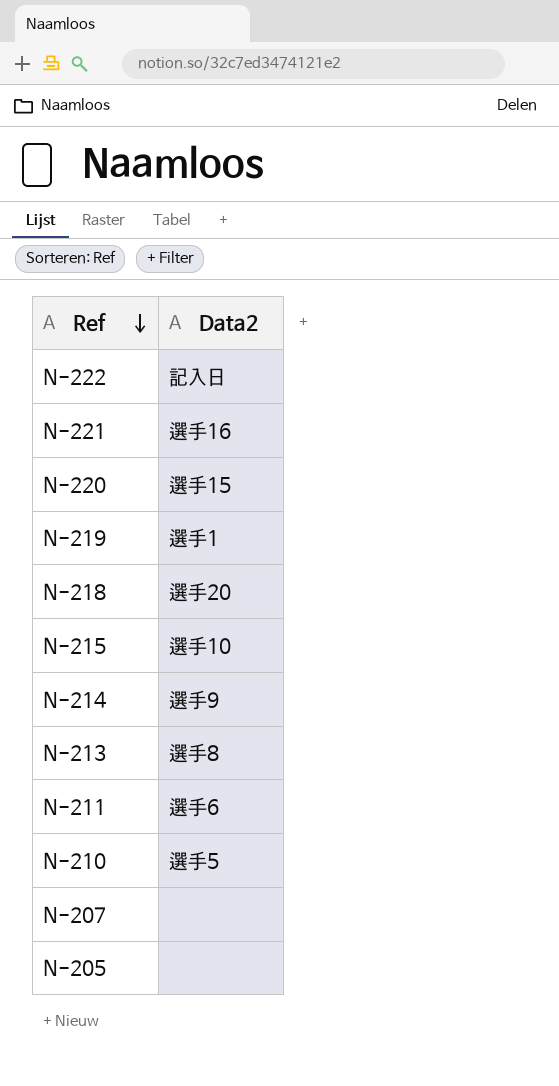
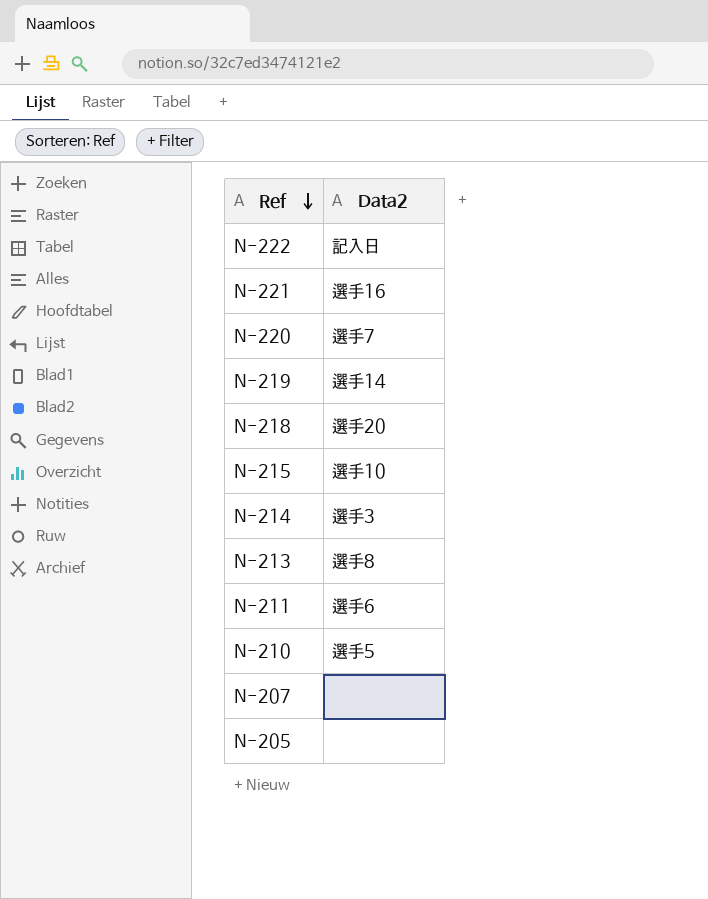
N-220 | Data2: 選手15 -> 選手7
N-219 | Data2: 選手1 -> 選手14
N-214 | Data2: 選手9 -> 選手3

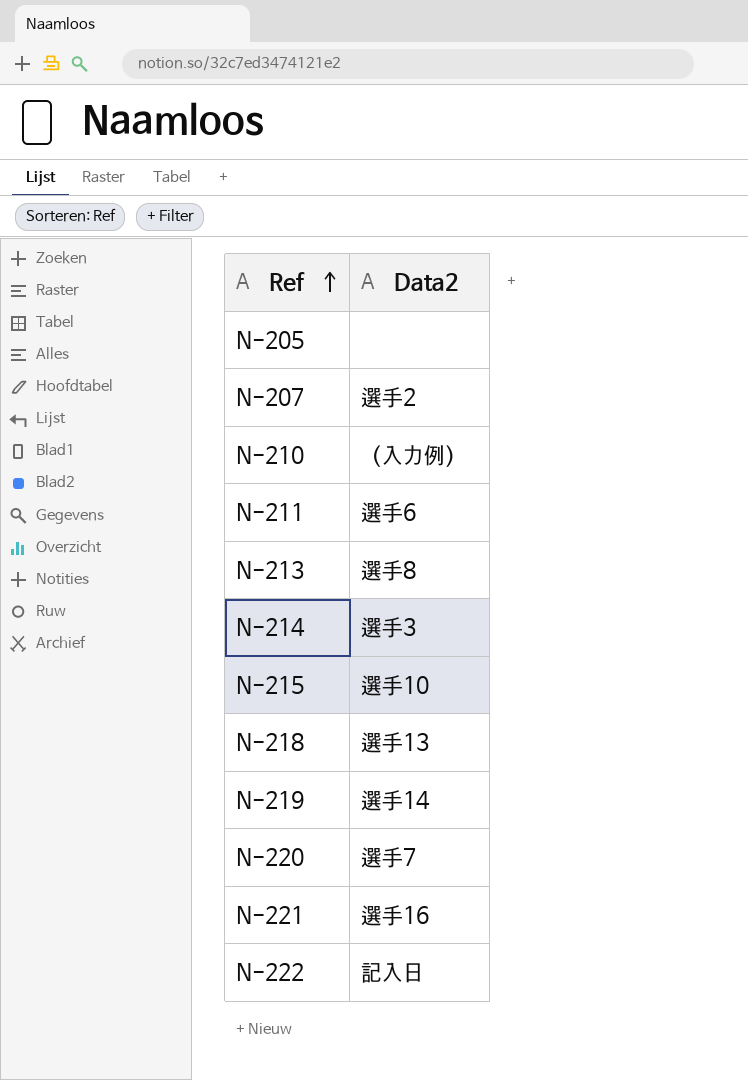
row order: Ref descending -> Ref ascending
N-207 | Data2: none -> 選手2
N-210 | Data2: 選手5 -> （入力例）
N-218 | Data2: 選手20 -> 選手13

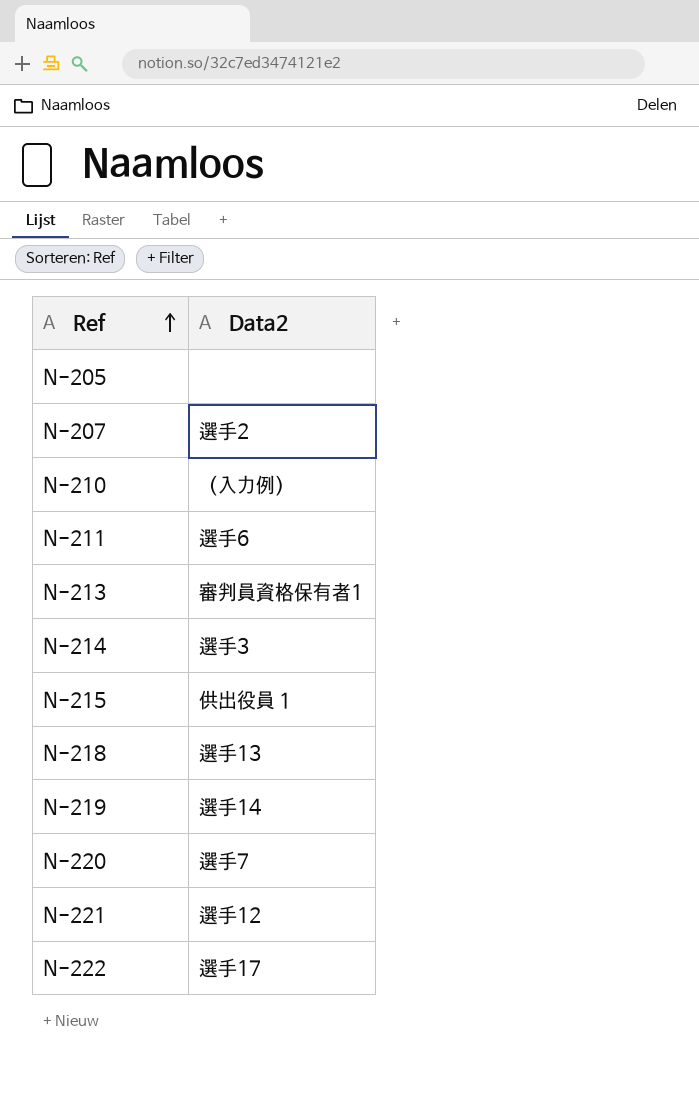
N-213 | Data2: 選手8 -> 審判員資格保有者1
N-215 | Data2: 選手10 -> 供出役員１
N-221 | Data2: 選手16 -> 選手12
N-222 | Data2: 記入日 -> 選手17

